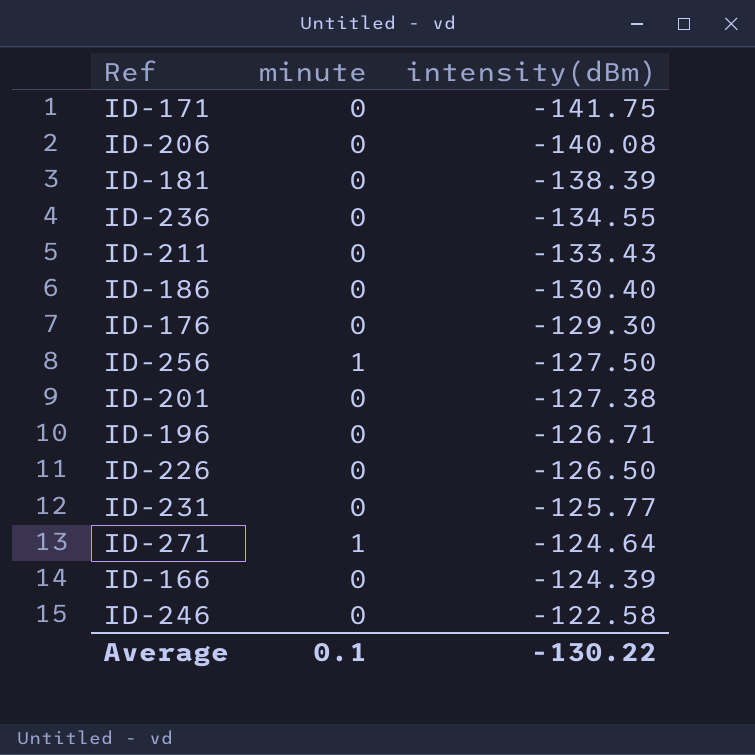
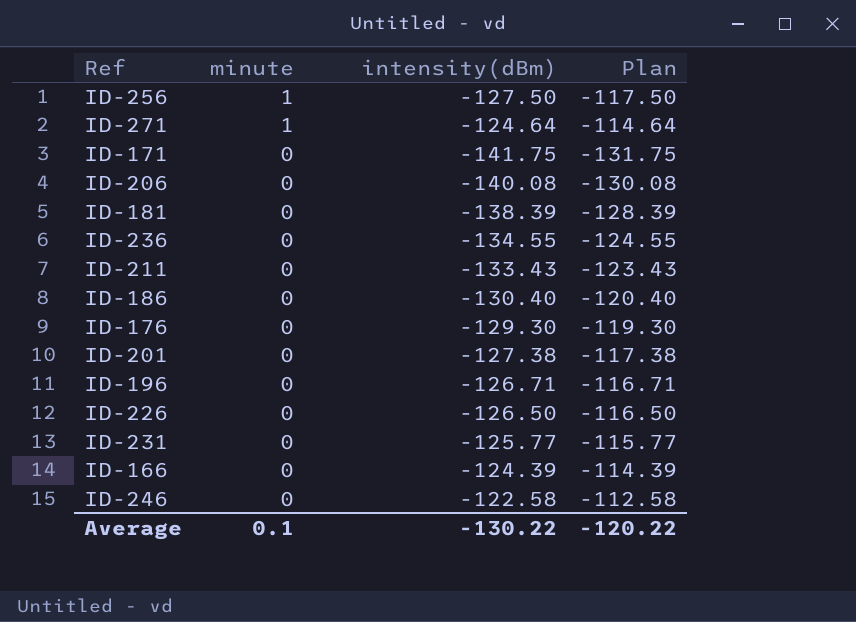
row order: intensity(dBm) ascending -> minute descending
column Plan | formula: none -> [intensity(dBm)] + 10

